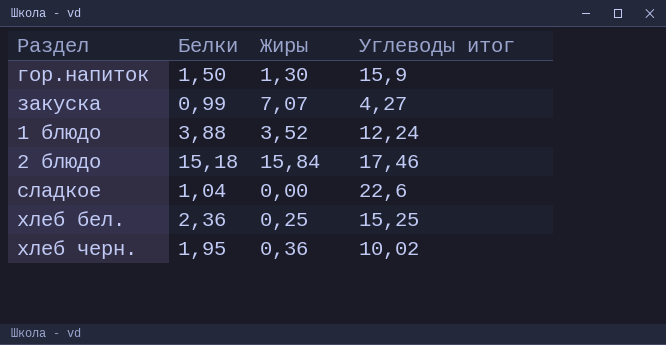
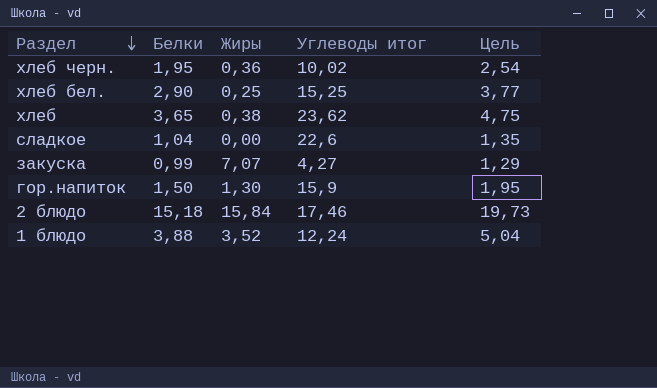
row order: none -> Раздел descending
column Цель | formula: none -> [Белки] * 1,3
хлеб бел. | Белки: 2,36 -> 2,90
row хлеб: none -> 3,65 | 0,38 | 23,62 | 4,75

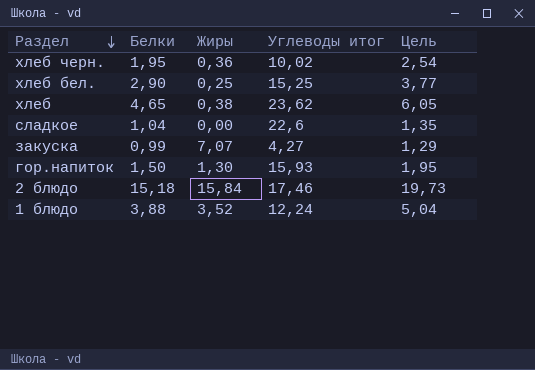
хлеб | Белки: 3,65 -> 4,65
хлеб | Цель: 4,75 -> 6,05
гор.напиток | Углеводы итог: 15,9 -> 15,93

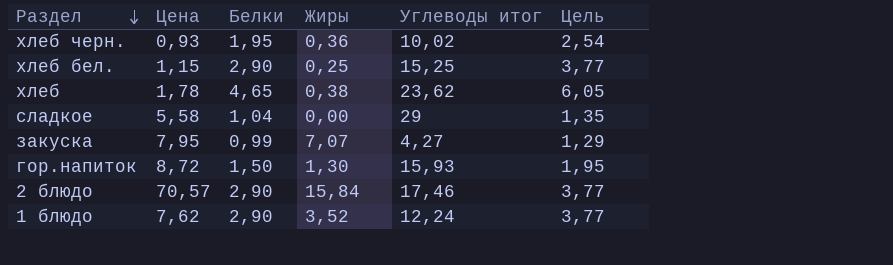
column Цена | position: none -> 2
сладкое | Углеводы итог: 22,6 -> 29
2 блюдо | Белки: 15,18 -> 2,90
2 блюдо | Цель: 19,73 -> 3,77
1 блюдо | Белки: 3,88 -> 2,90
1 блюдо | Цель: 5,04 -> 3,77

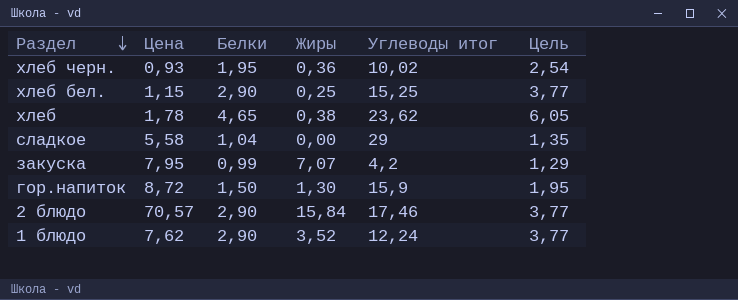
закуска | Углеводы итог: 4,27 -> 4,2
гор.напиток | Углеводы итог: 15,93 -> 15,9

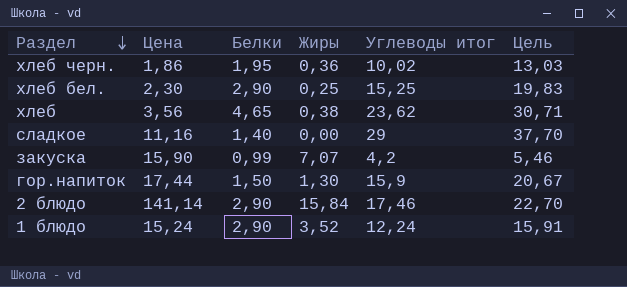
column Цель | formula: [Белки] * 1,3 -> [Углеводы итог] * 1,3
хлеб черн. | Цена: 0,93 -> 1,86
хлеб бел. | Цена: 1,15 -> 2,30
хлеб | Цена: 1,78 -> 3,56
сладкое | Цена: 5,58 -> 11,16
сладкое | Белки: 1,04 -> 1,40
закуска | Цена: 7,95 -> 15,90
гор.напиток | Цена: 8,72 -> 17,44
2 блюдо | Цена: 70,57 -> 141,14
1 блюдо | Цена: 7,62 -> 15,24

